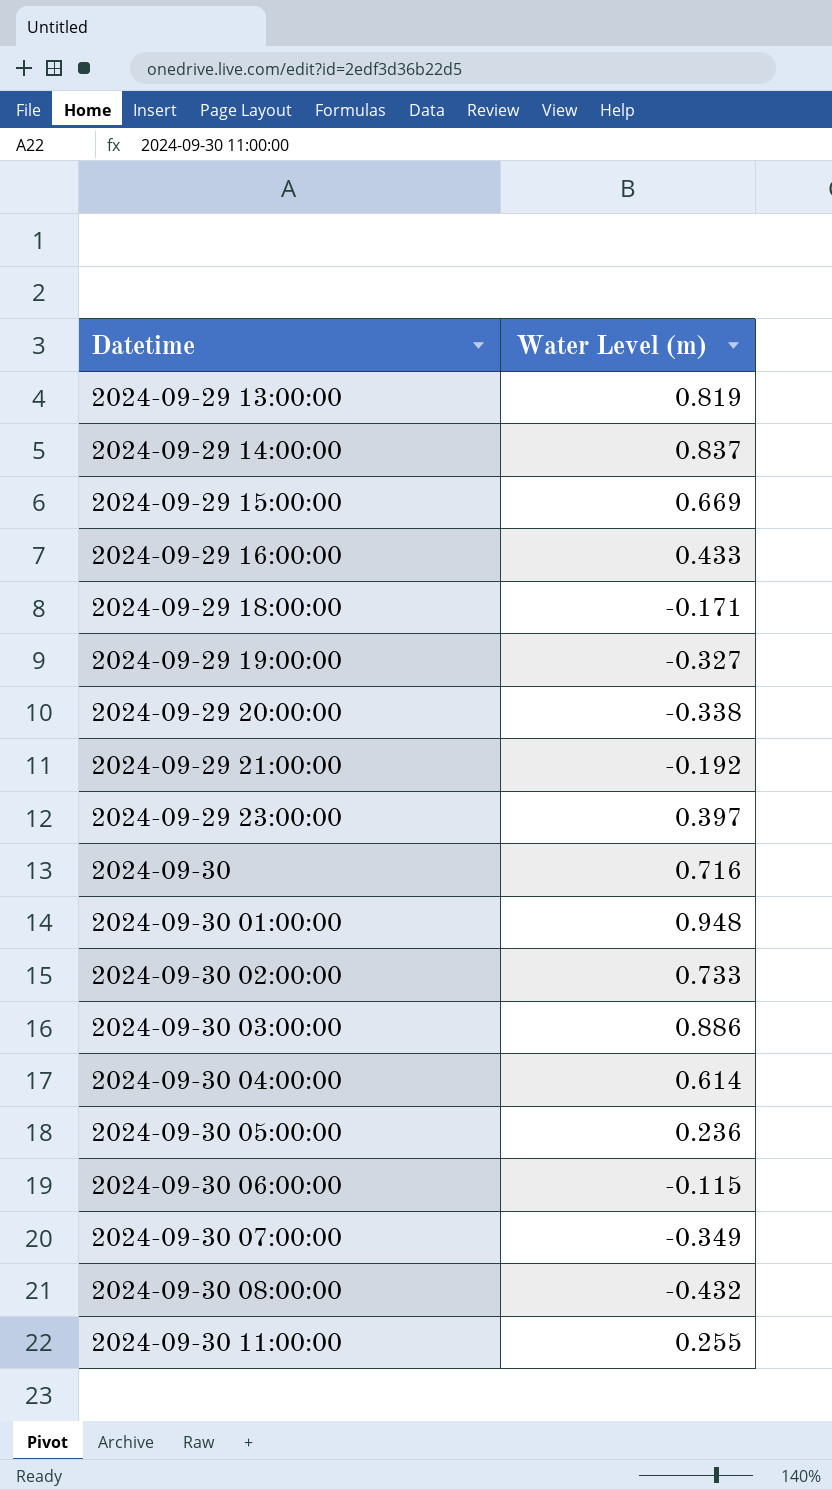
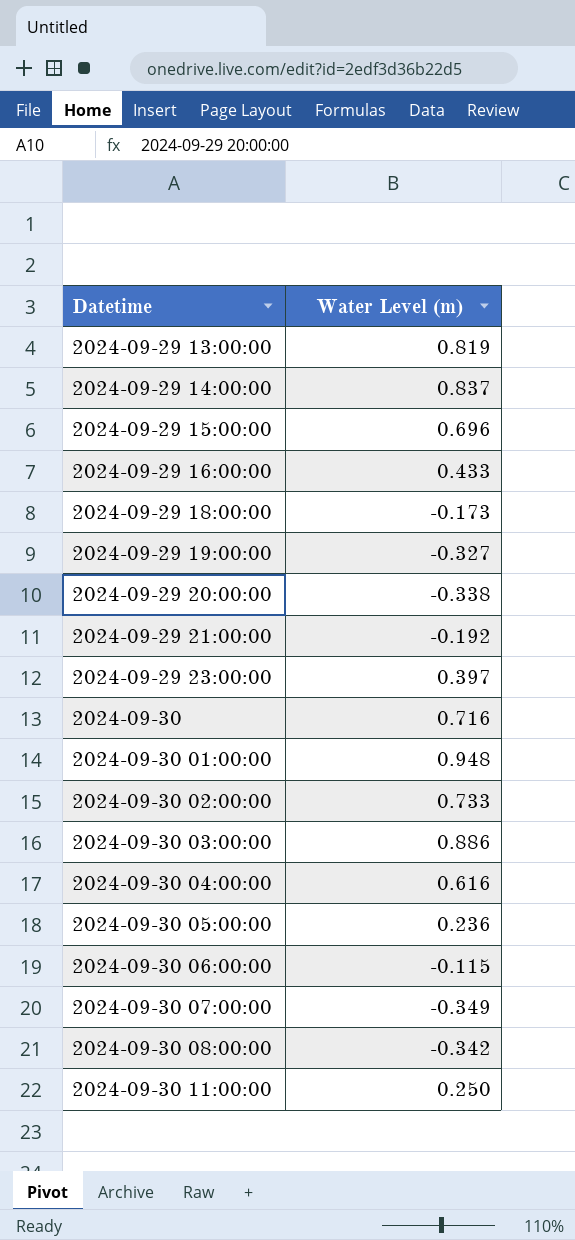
2024-09-29 15:00:00 | Water Level (m): 0.669 -> 0.696
2024-09-29 18:00:00 | Water Level (m): -0.171 -> -0.173
2024-09-30 04:00:00 | Water Level (m): 0.614 -> 0.616
2024-09-30 08:00:00 | Water Level (m): -0.432 -> -0.342
2024-09-30 11:00:00 | Water Level (m): 0.255 -> 0.250

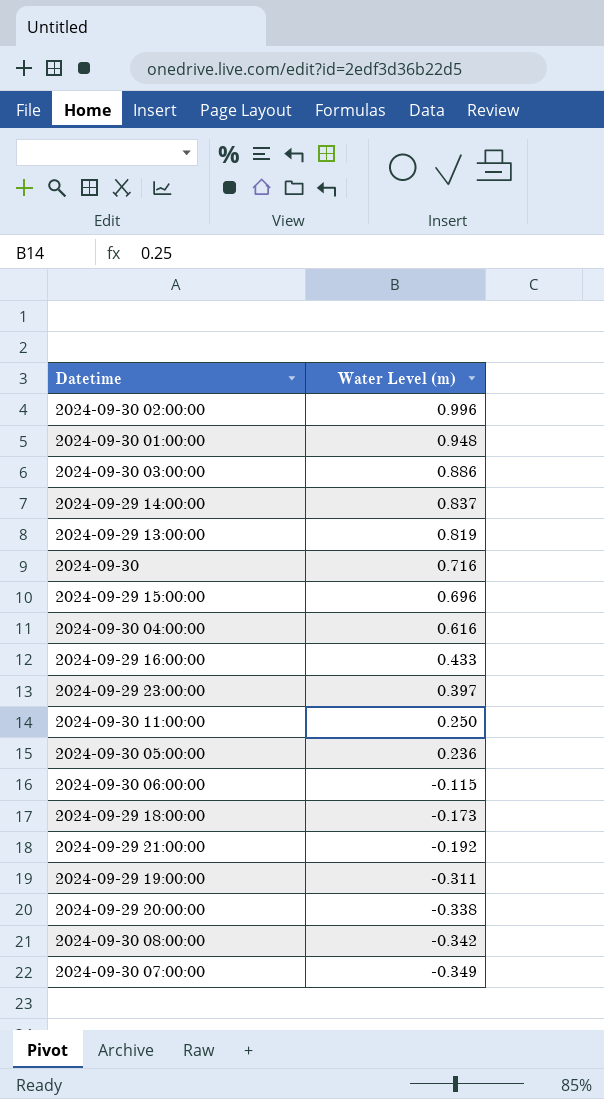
row order: Datetime ascending -> Water Level (m) descending
2024-09-30 02:00:00 | Water Level (m): 0.733 -> 0.996
2024-09-29 19:00:00 | Water Level (m): -0.327 -> -0.311

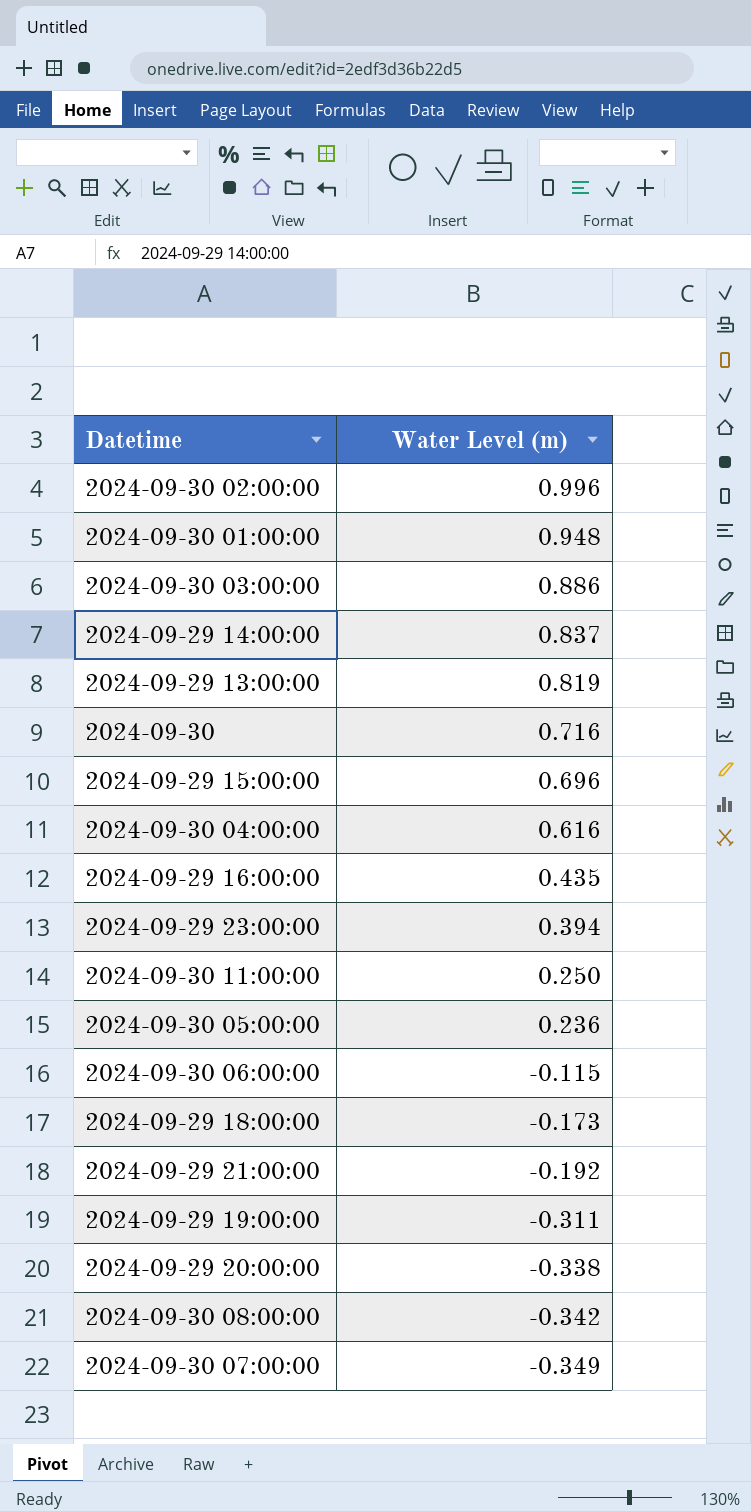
2024-09-29 16:00:00 | Water Level (m): 0.433 -> 0.435
2024-09-29 23:00:00 | Water Level (m): 0.397 -> 0.394

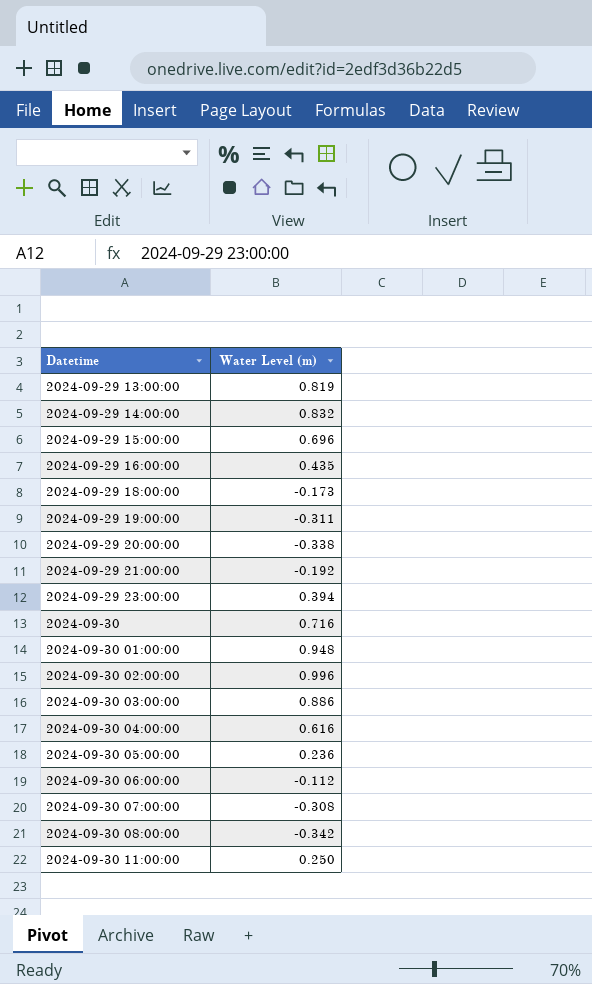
row order: Water Level (m) descending -> Datetime ascending
2024-09-29 14:00:00 | Water Level (m): 0.837 -> 0.832
2024-09-30 06:00:00 | Water Level (m): -0.115 -> -0.112
2024-09-30 07:00:00 | Water Level (m): -0.349 -> -0.308

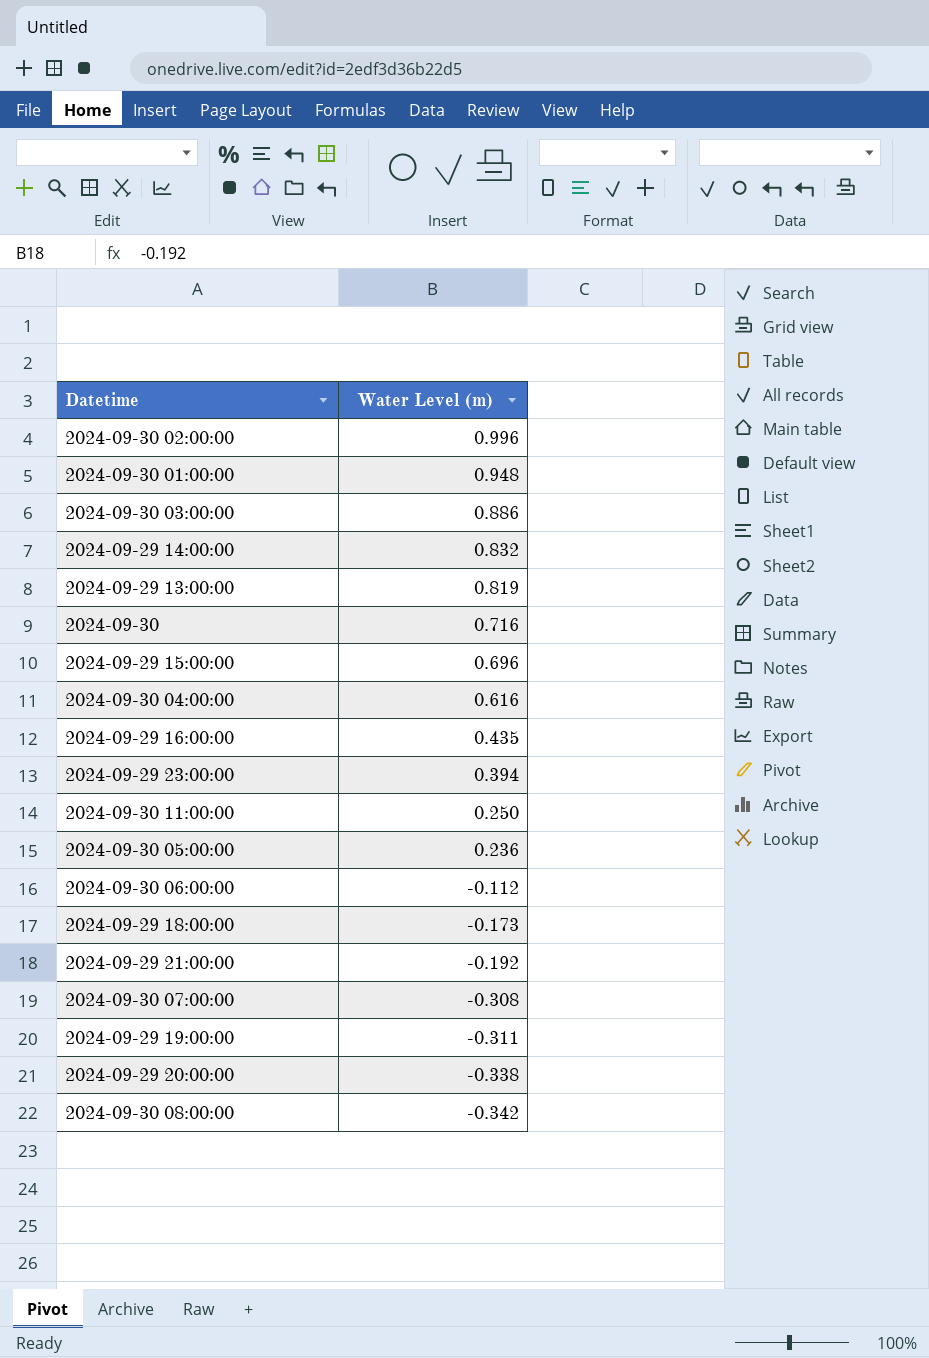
row order: Datetime ascending -> Water Level (m) descending

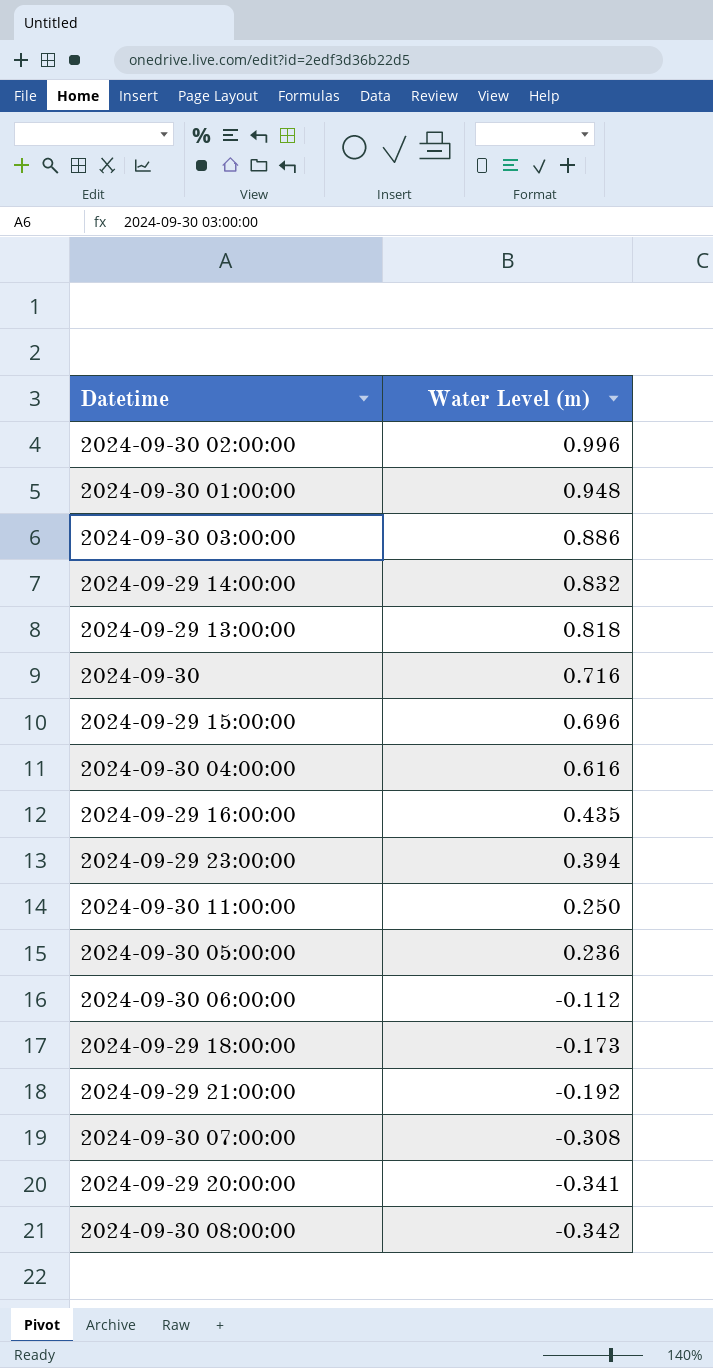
row 2024-09-29 19:00:00: -0.311 -> none
2024-09-29 13:00:00 | Water Level (m): 0.819 -> 0.818
2024-09-29 20:00:00 | Water Level (m): -0.338 -> -0.341

